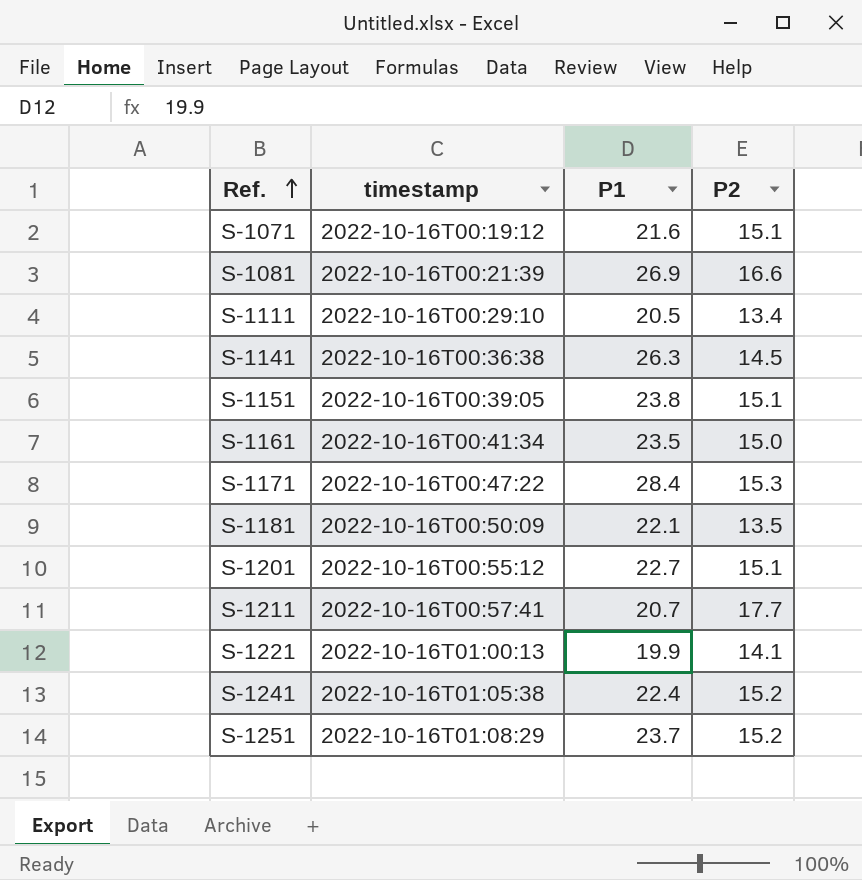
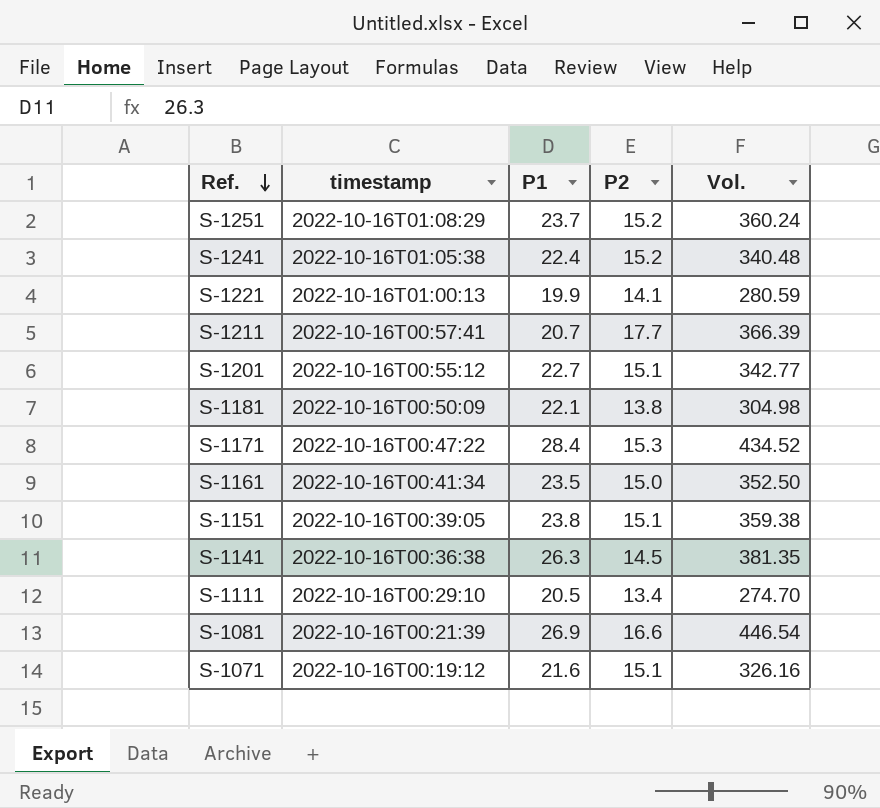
row order: Ref. ascending -> Ref. descending
column Vol. | formula: none -> [P1] * [P2]
S-1181 | P2: 13.5 -> 13.8

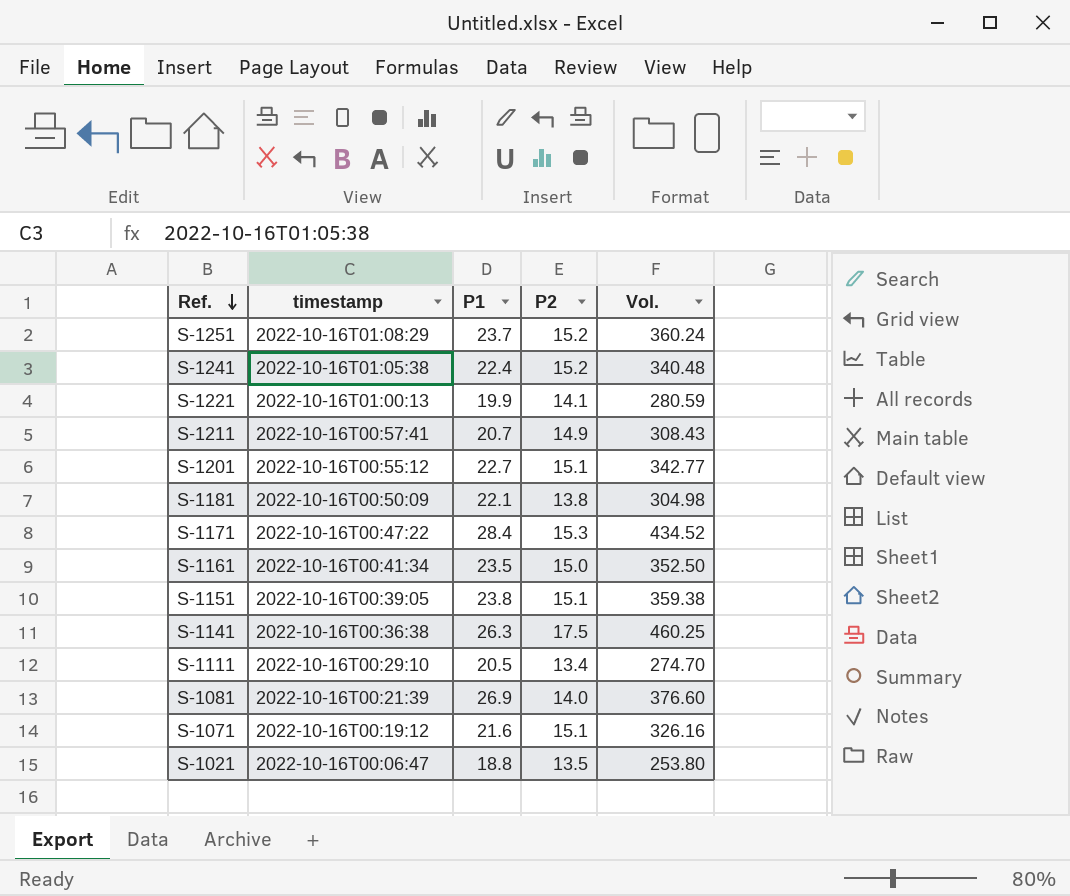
S-1211 | P2: 17.7 -> 14.9
S-1211 | Vol.: 366.39 -> 308.43
S-1141 | P2: 14.5 -> 17.5
S-1141 | Vol.: 381.35 -> 460.25
S-1081 | P2: 16.6 -> 14.0
S-1081 | Vol.: 446.54 -> 376.60
row S-1021: none -> 2022-10-16T00:06:47 | 18.8 | 13.5 | 253.80

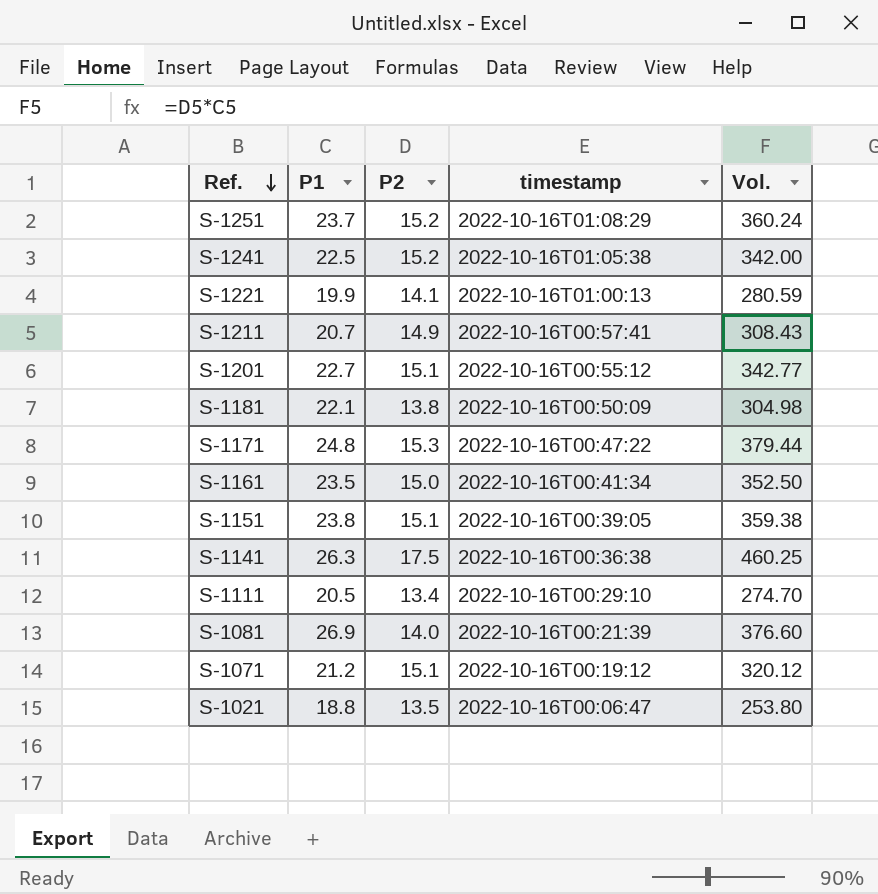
column timestamp | position: 2 -> 4
S-1241 | P1: 22.4 -> 22.5
S-1241 | Vol.: 340.48 -> 342.00
S-1171 | P1: 28.4 -> 24.8
S-1171 | Vol.: 434.52 -> 379.44
S-1071 | P1: 21.6 -> 21.2
S-1071 | Vol.: 326.16 -> 320.12

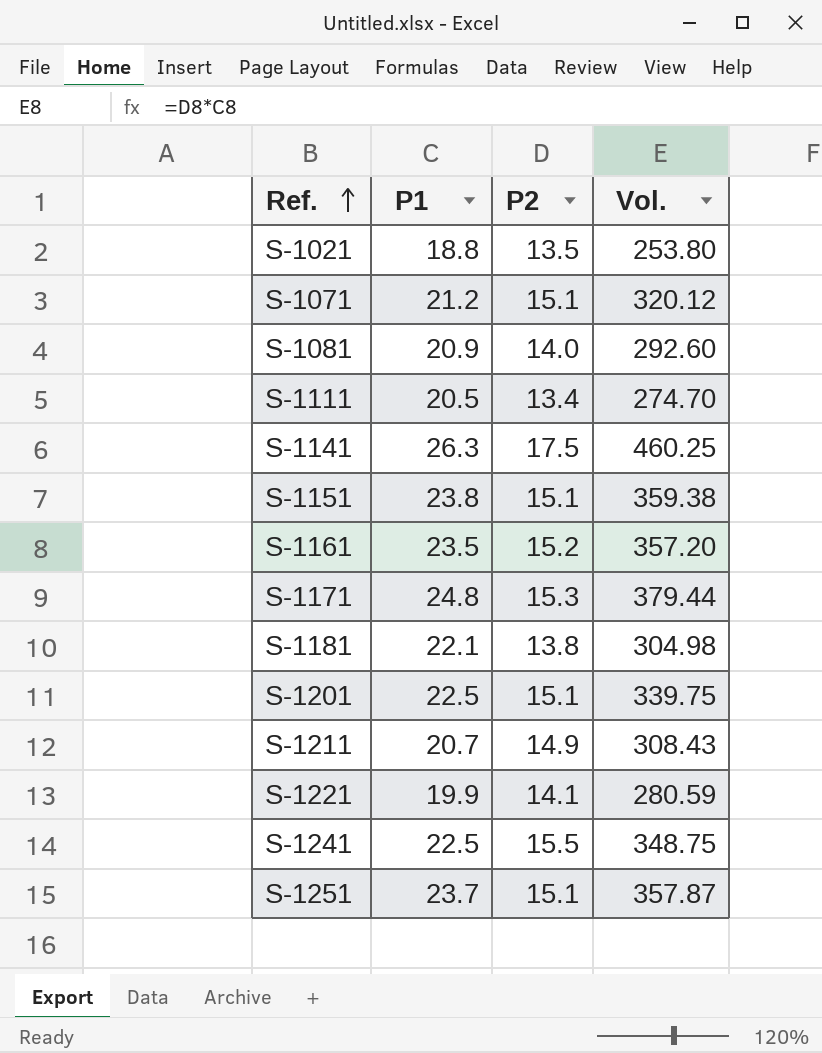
row order: Ref. descending -> Ref. ascending
column timestamp | position: 4 -> none
S-1081 | P1: 26.9 -> 20.9
S-1081 | Vol.: 376.60 -> 292.60
S-1161 | P2: 15.0 -> 15.2
S-1161 | Vol.: 352.50 -> 357.20
S-1201 | P1: 22.7 -> 22.5
S-1201 | Vol.: 342.77 -> 339.75
S-1241 | P2: 15.2 -> 15.5
S-1241 | Vol.: 342.00 -> 348.75
S-1251 | P2: 15.2 -> 15.1
S-1251 | Vol.: 360.24 -> 357.87

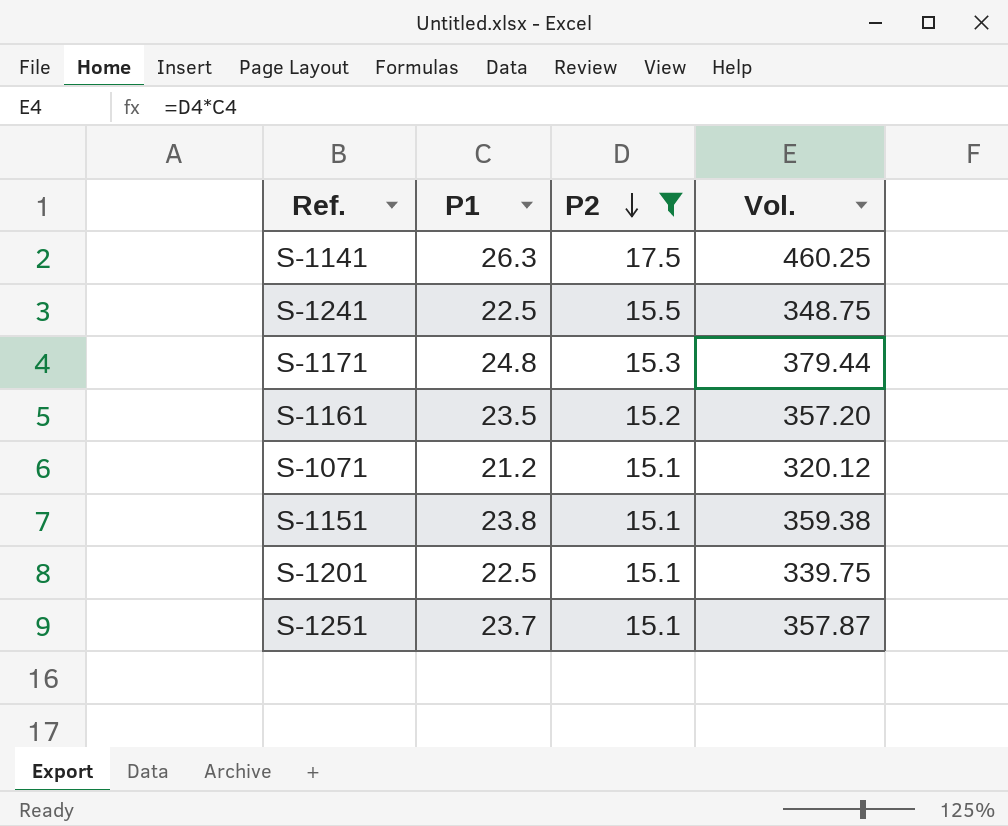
filter: none -> P2 >= 15.1
row order: Ref. ascending -> P2 descending

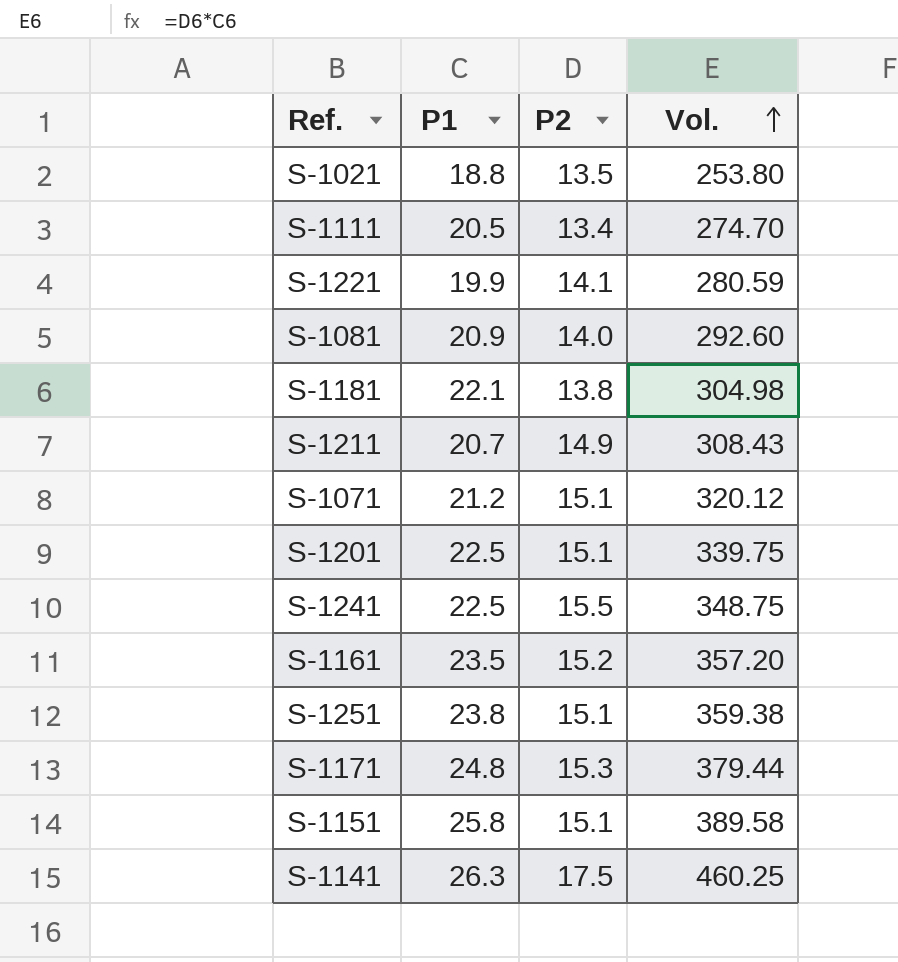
filter: P2 >= 15.1 -> none
row order: P2 descending -> Vol. ascending
S-1251 | P1: 23.7 -> 23.8
S-1251 | Vol.: 357.87 -> 359.38
S-1151 | P1: 23.8 -> 25.8
S-1151 | Vol.: 359.38 -> 389.58

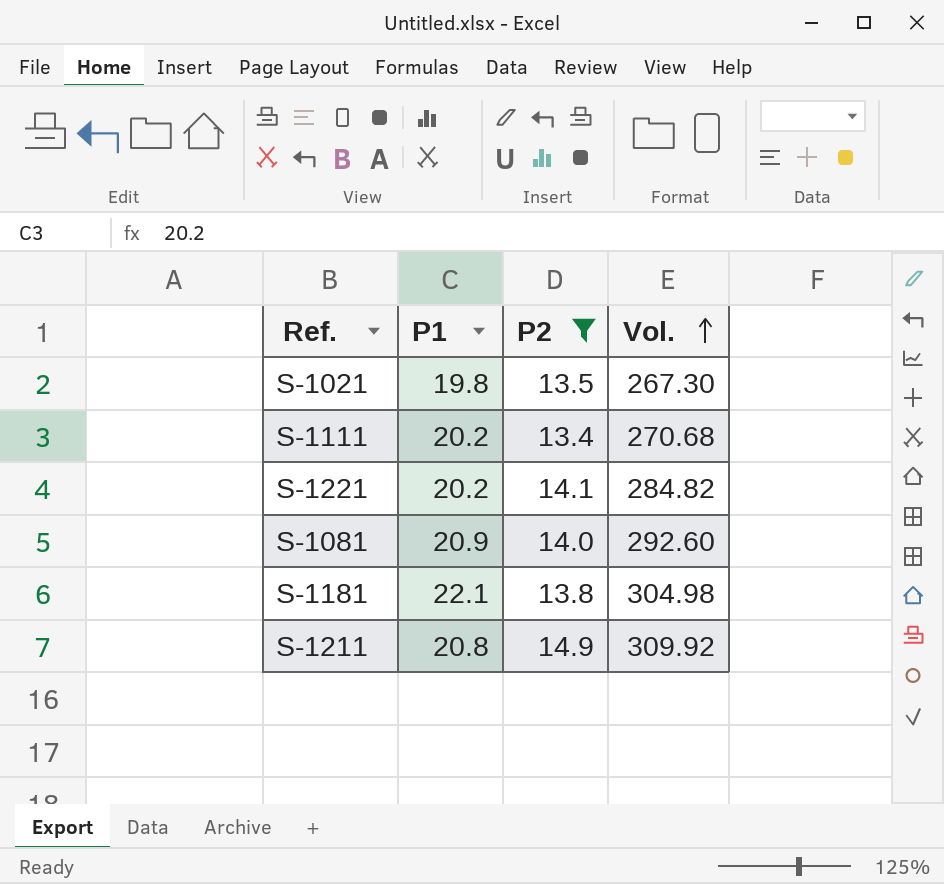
filter: none -> P2 <= 14.9
S-1021 | P1: 18.8 -> 19.8
S-1021 | Vol.: 253.80 -> 267.30
S-1111 | P1: 20.5 -> 20.2
S-1111 | Vol.: 274.70 -> 270.68
S-1221 | P1: 19.9 -> 20.2
S-1221 | Vol.: 280.59 -> 284.82
S-1211 | P1: 20.7 -> 20.8
S-1211 | Vol.: 308.43 -> 309.92

